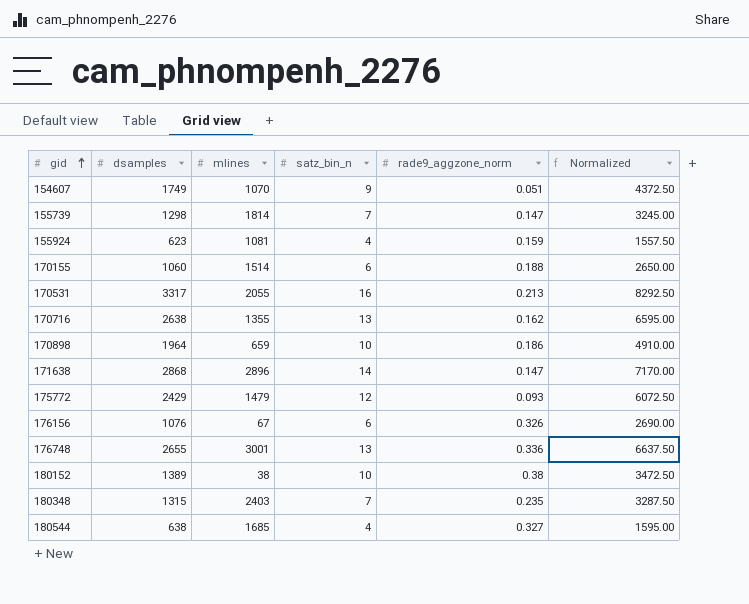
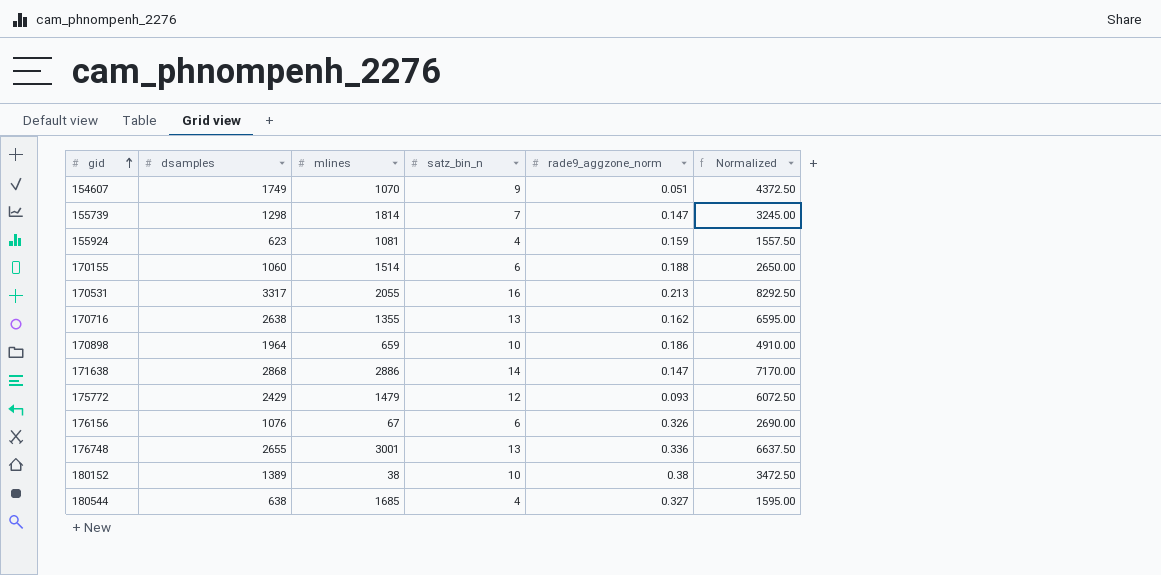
row 180348: 1315 | 2403 | 7 | 0.235 | 3287.50 -> none
171638 | mlines: 2896 -> 2886

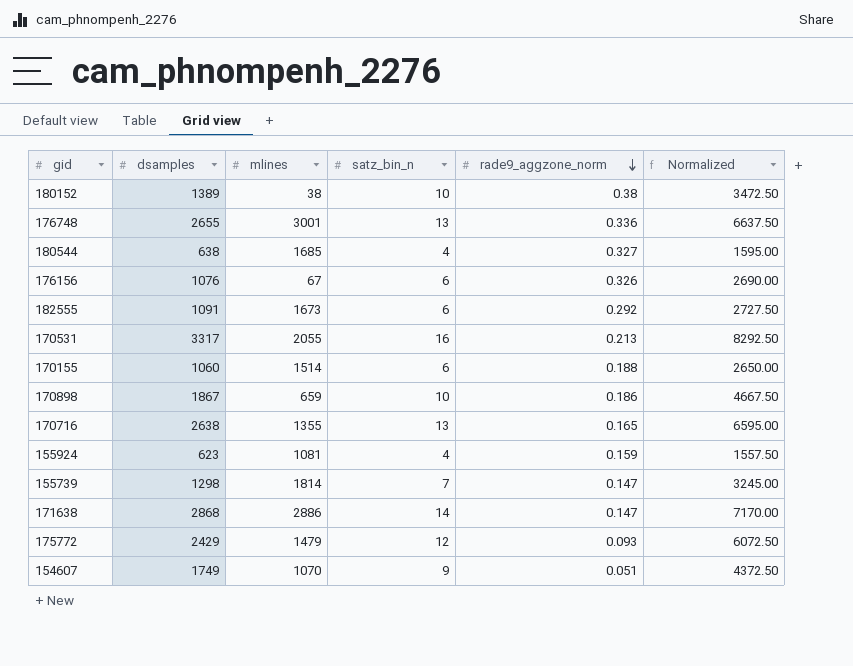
row order: gid ascending -> rade9_aggzone_norm descending
row 182555: none -> 1091 | 1673 | 6 | 0.292 | 2727.50
170898 | dsamples: 1964 -> 1867
170898 | Normalized: 4910.00 -> 4667.50
170716 | rade9_aggzone_norm: 0.162 -> 0.165

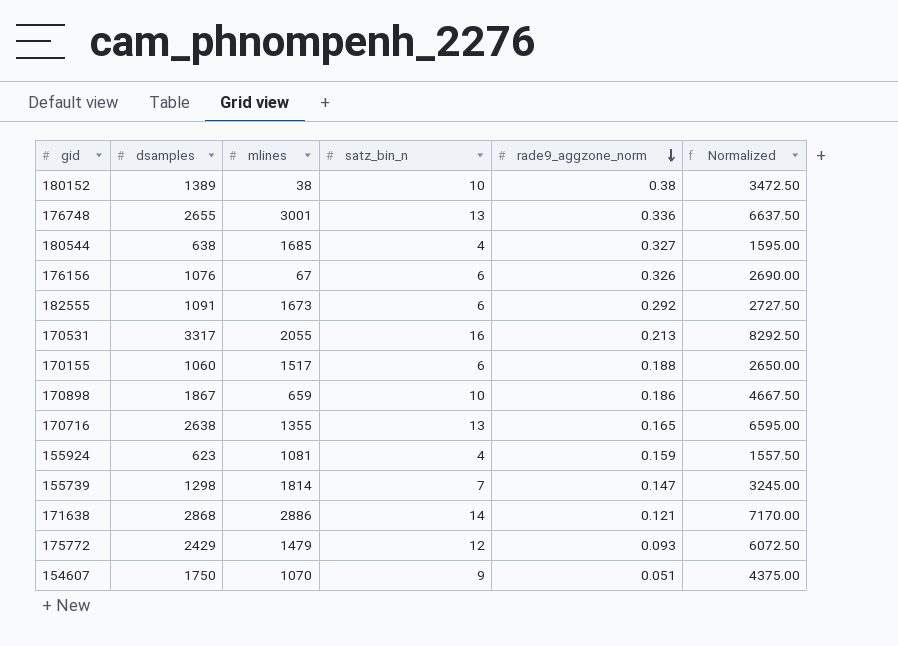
170155 | mlines: 1514 -> 1517
171638 | rade9_aggzone_norm: 0.147 -> 0.121
154607 | dsamples: 1749 -> 1750
154607 | Normalized: 4372.50 -> 4375.00

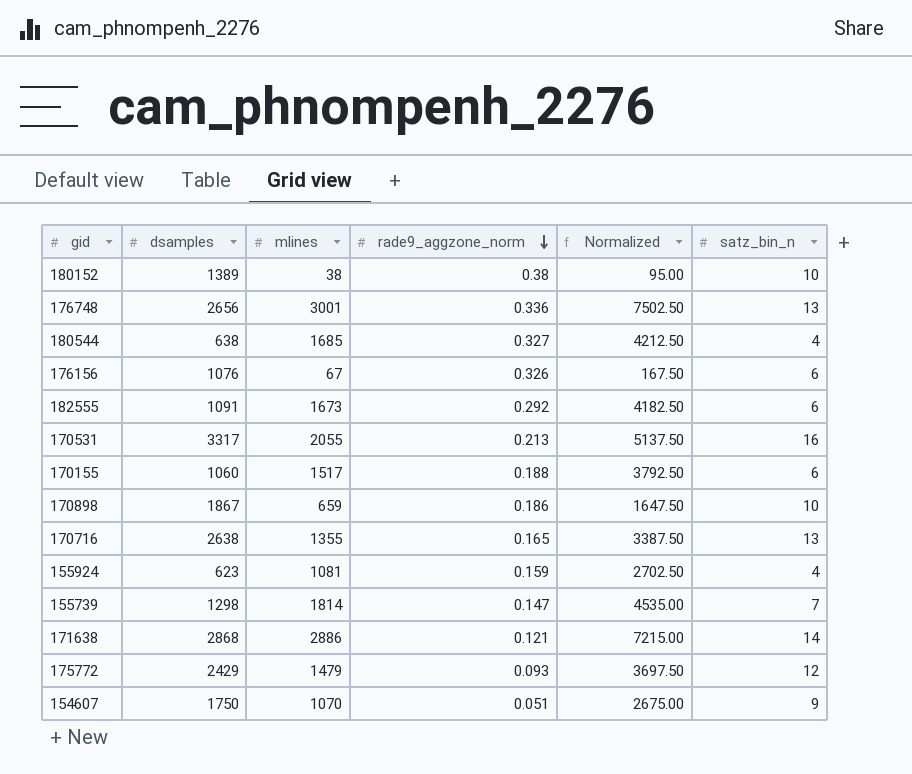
column Normalized | formula: [dsamples] * 2.5 -> [mlines] * 2.5
column satz_bin_n | position: 4 -> 6
176748 | dsamples: 2655 -> 2656

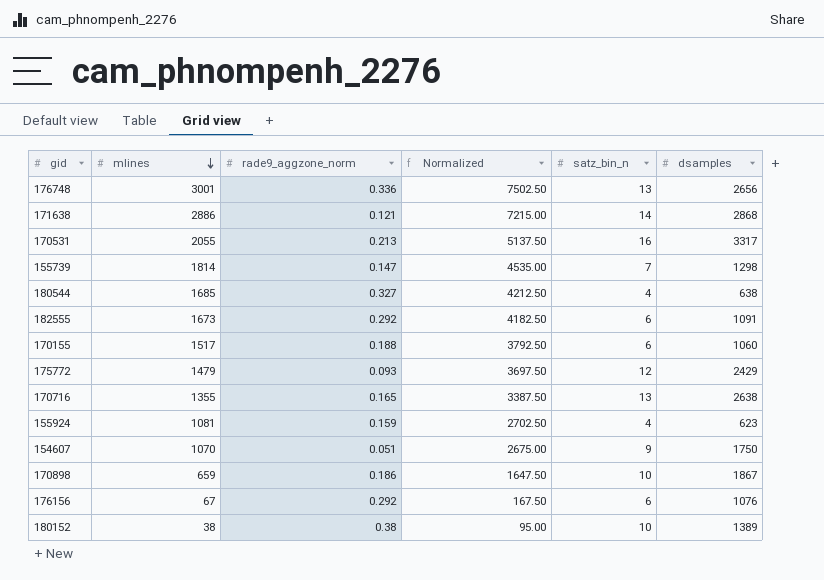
row order: rade9_aggzone_norm descending -> mlines descending
column dsamples | position: 2 -> 6
176156 | rade9_aggzone_norm: 0.326 -> 0.292

